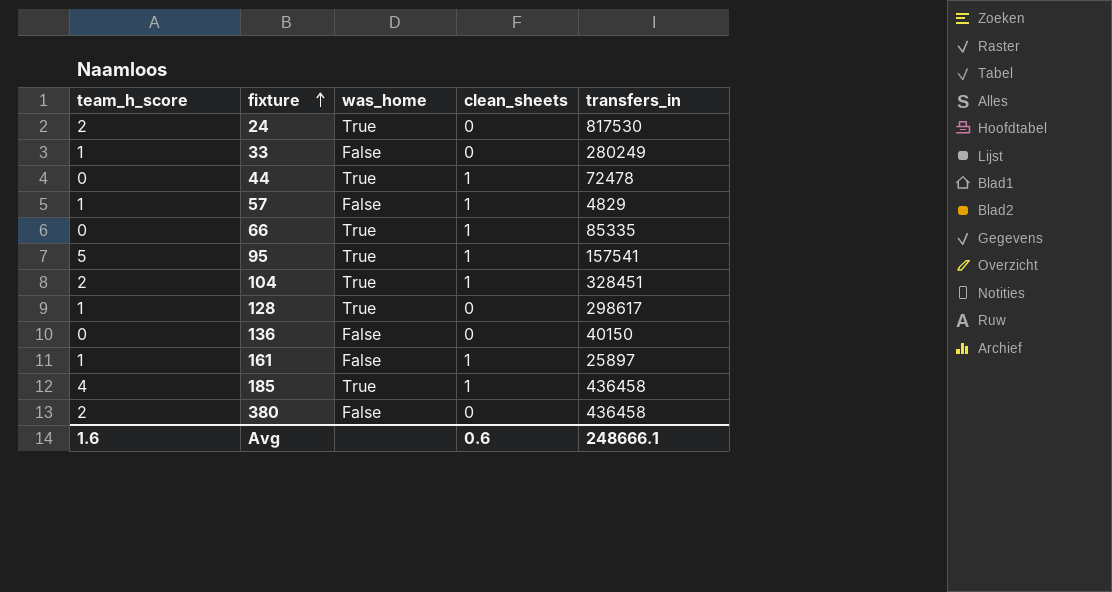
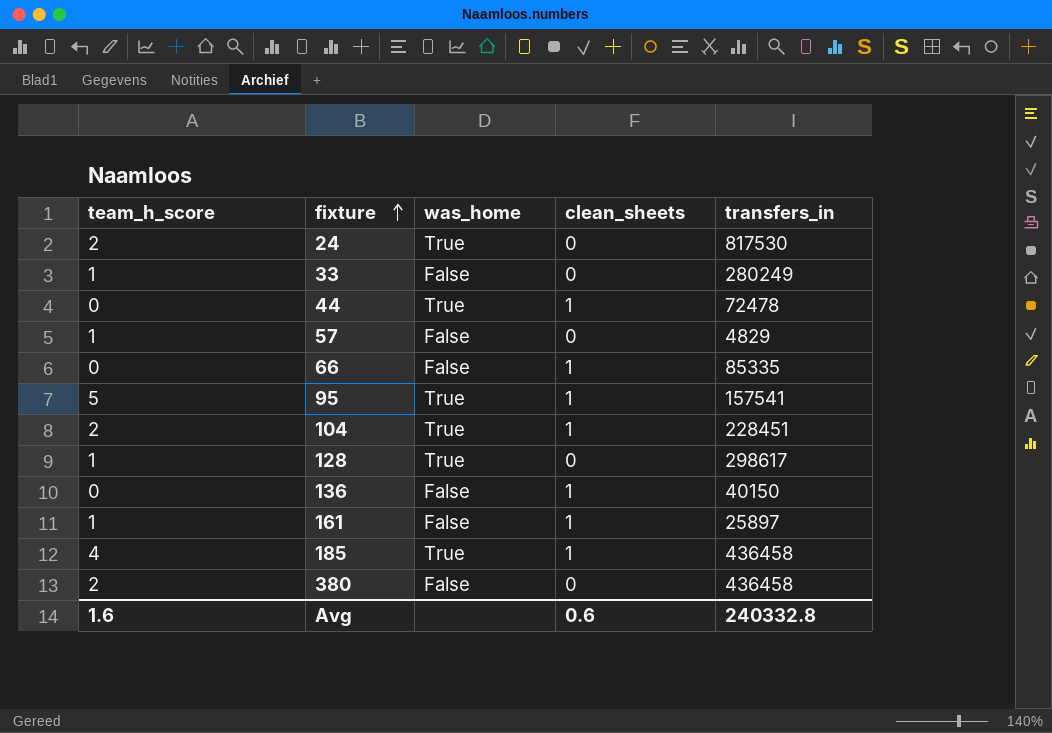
57 | clean_sheets: 1 -> 0
66 | was_home: True -> False
104 | transfers_in: 328451 -> 228451
136 | clean_sheets: 0 -> 1
Avg | transfers_in: 248666.1 -> 240332.8

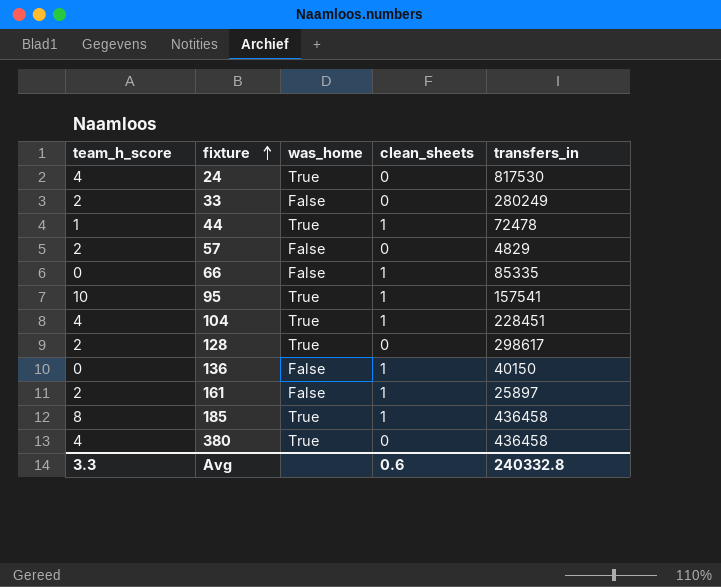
24 | team_h_score: 2 -> 4
33 | team_h_score: 1 -> 2
44 | team_h_score: 0 -> 1
57 | team_h_score: 1 -> 2
95 | team_h_score: 5 -> 10
104 | team_h_score: 2 -> 4
128 | team_h_score: 1 -> 2
161 | team_h_score: 1 -> 2
185 | team_h_score: 4 -> 8
380 | team_h_score: 2 -> 4
380 | was_home: False -> True
Avg | team_h_score: 1.6 -> 3.3

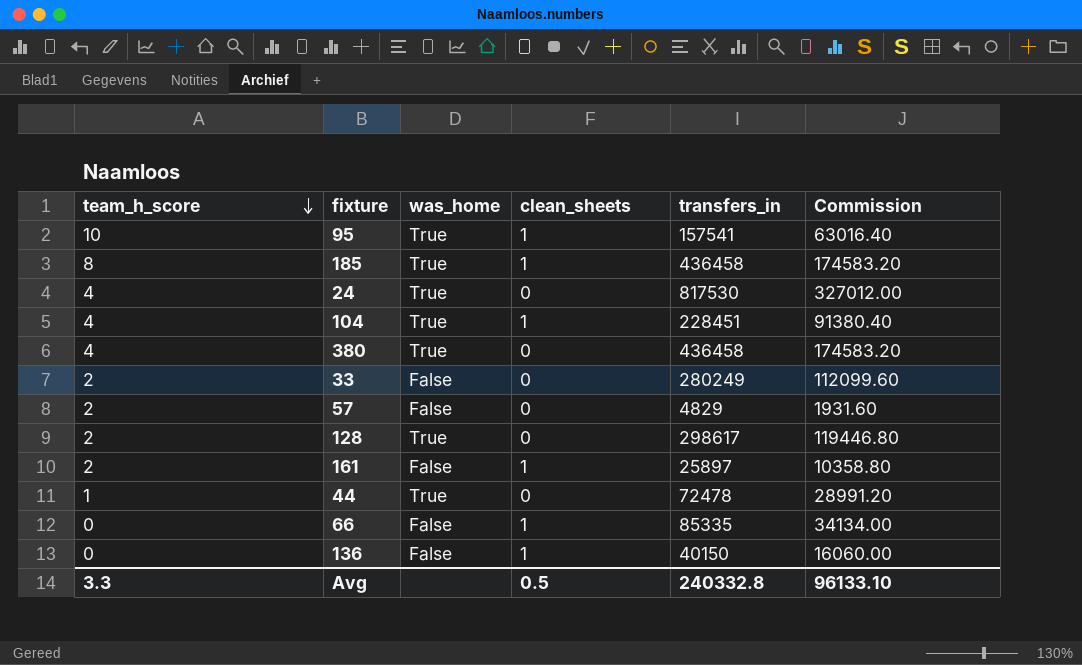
row order: fixture ascending -> team_h_score descending
column Commission | formula: none -> [transfers_in] * 0.4
44 | clean_sheets: 1 -> 0
Avg | clean_sheets: 0.6 -> 0.5

